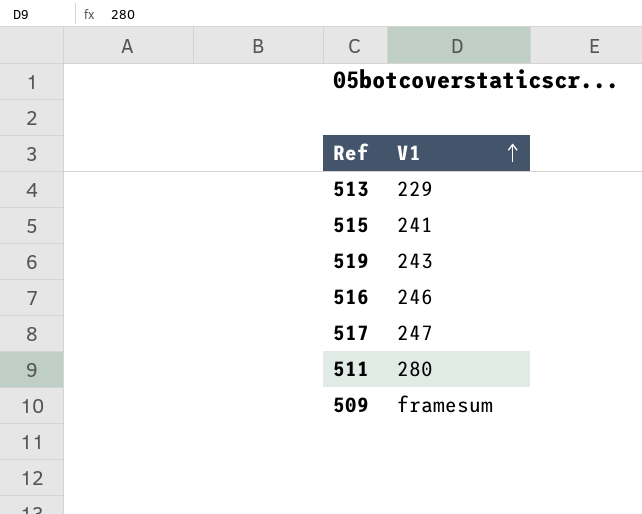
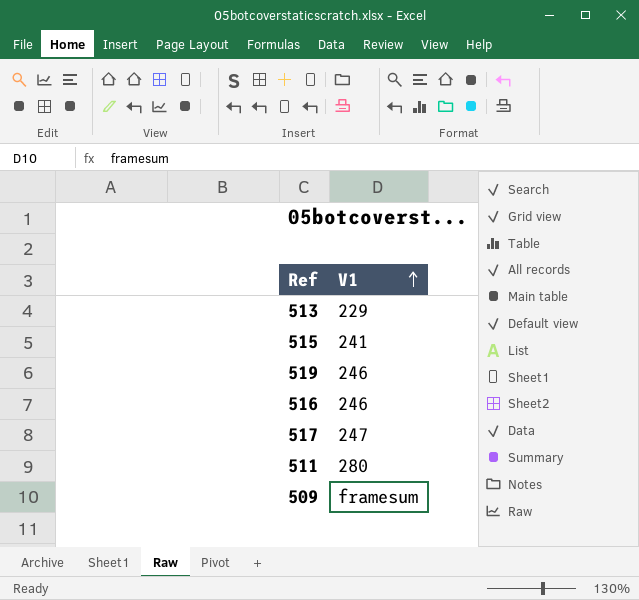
519 | V1: 243 -> 246

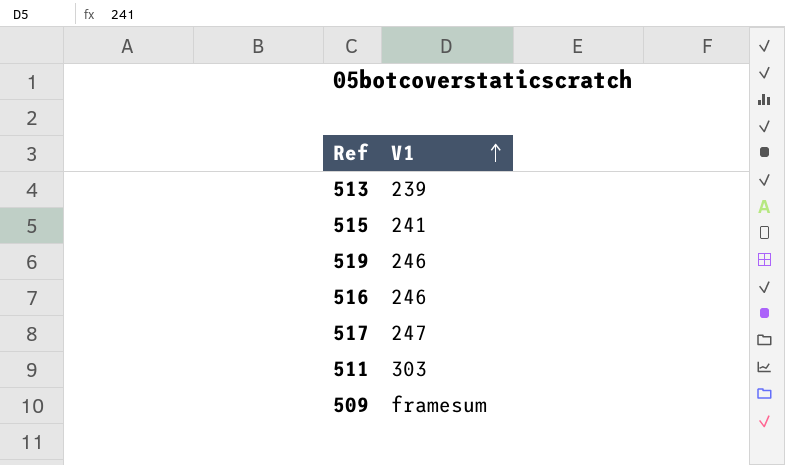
513 | V1: 229 -> 239
511 | V1: 280 -> 303

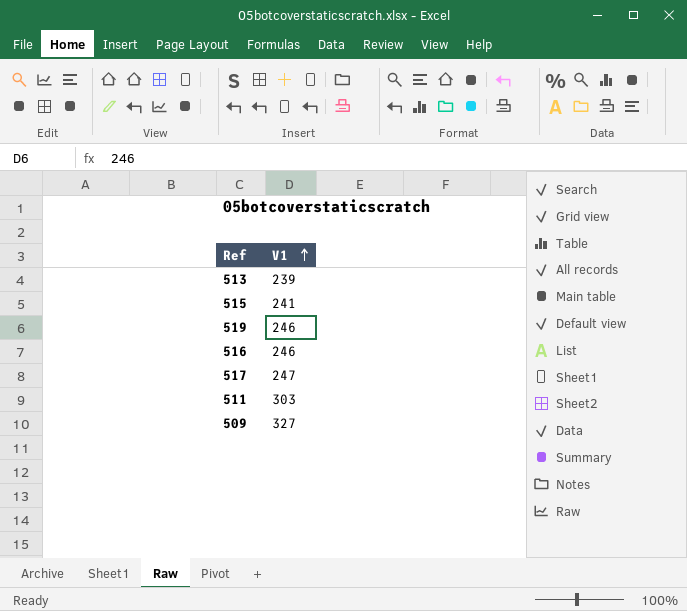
509 | V1: framesum -> 327

